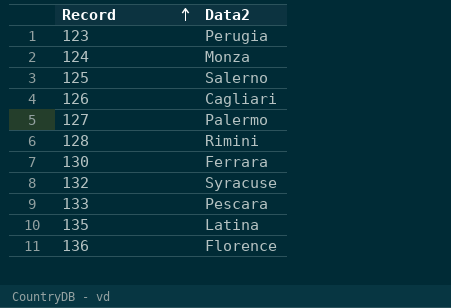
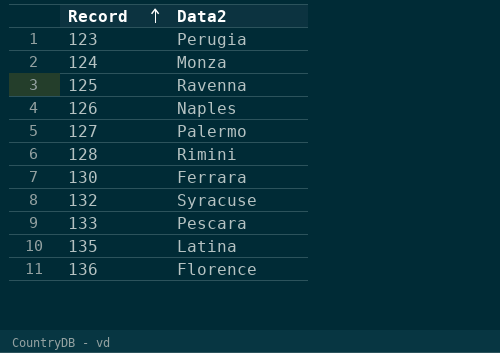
125 | Data2: Salerno -> Ravenna
126 | Data2: Cagliari -> Naples

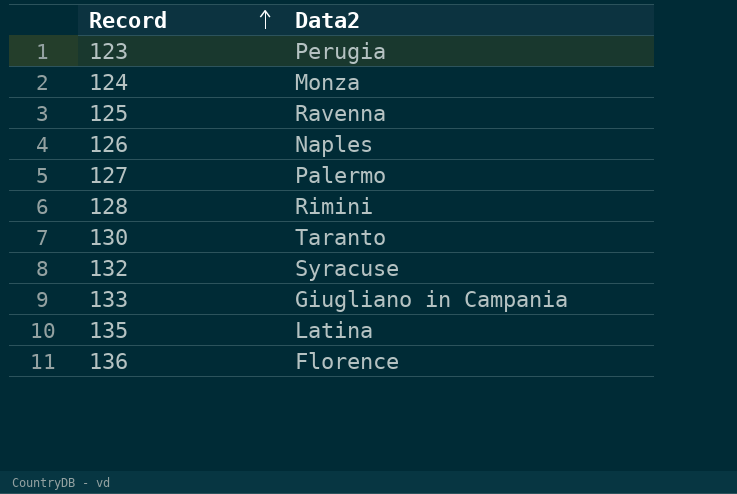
130 | Data2: Ferrara -> Taranto
133 | Data2: Pescara -> Giugliano in Campania

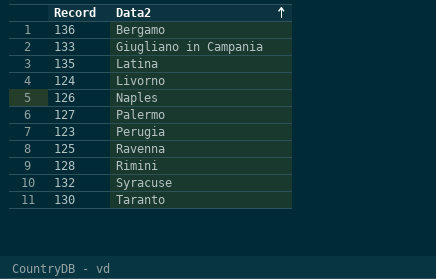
row order: Record ascending -> Data2 ascending
136 | Data2: Florence -> Bergamo
124 | Data2: Monza -> Livorno

